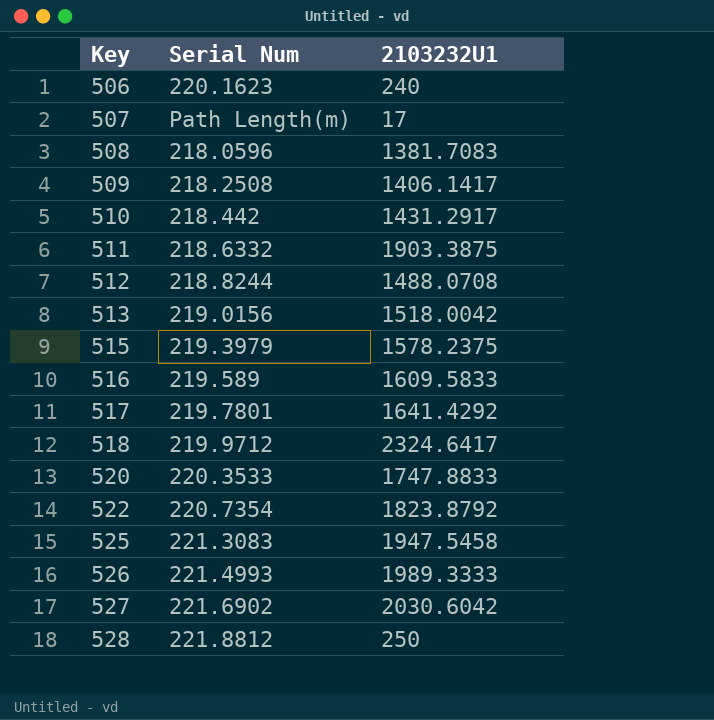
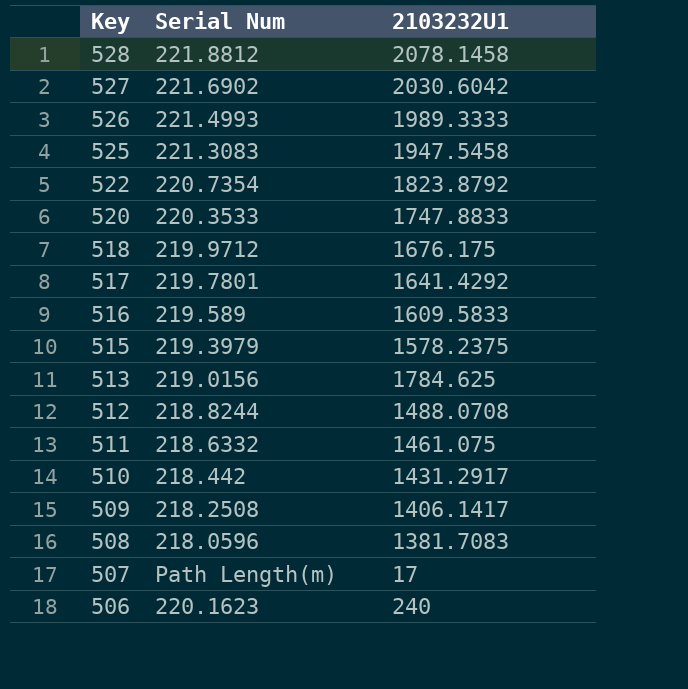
row order: Key ascending -> Key descending
528 | 2103232U1: 250 -> 2078.1458
518 | 2103232U1: 2324.6417 -> 1676.175
513 | 2103232U1: 1518.0042 -> 1784.625
511 | 2103232U1: 1903.3875 -> 1461.075

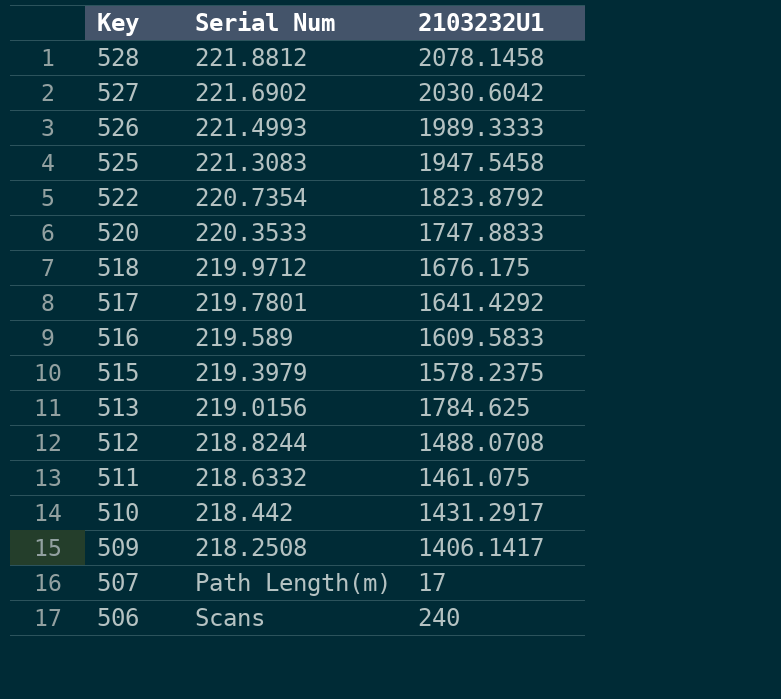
row 508: 218.0596 | 1381.7083 -> none
506 | Serial Num: 220.1623 -> Scans

